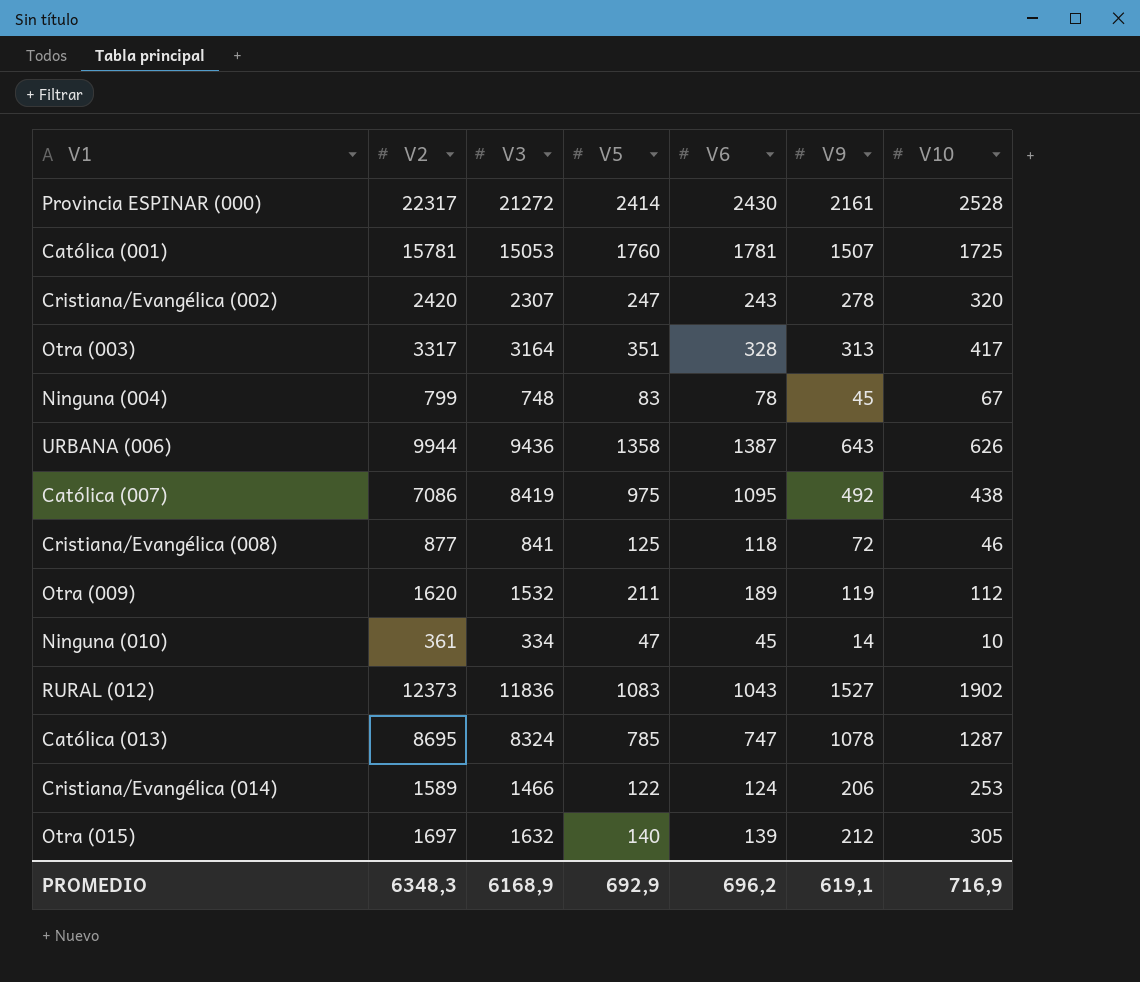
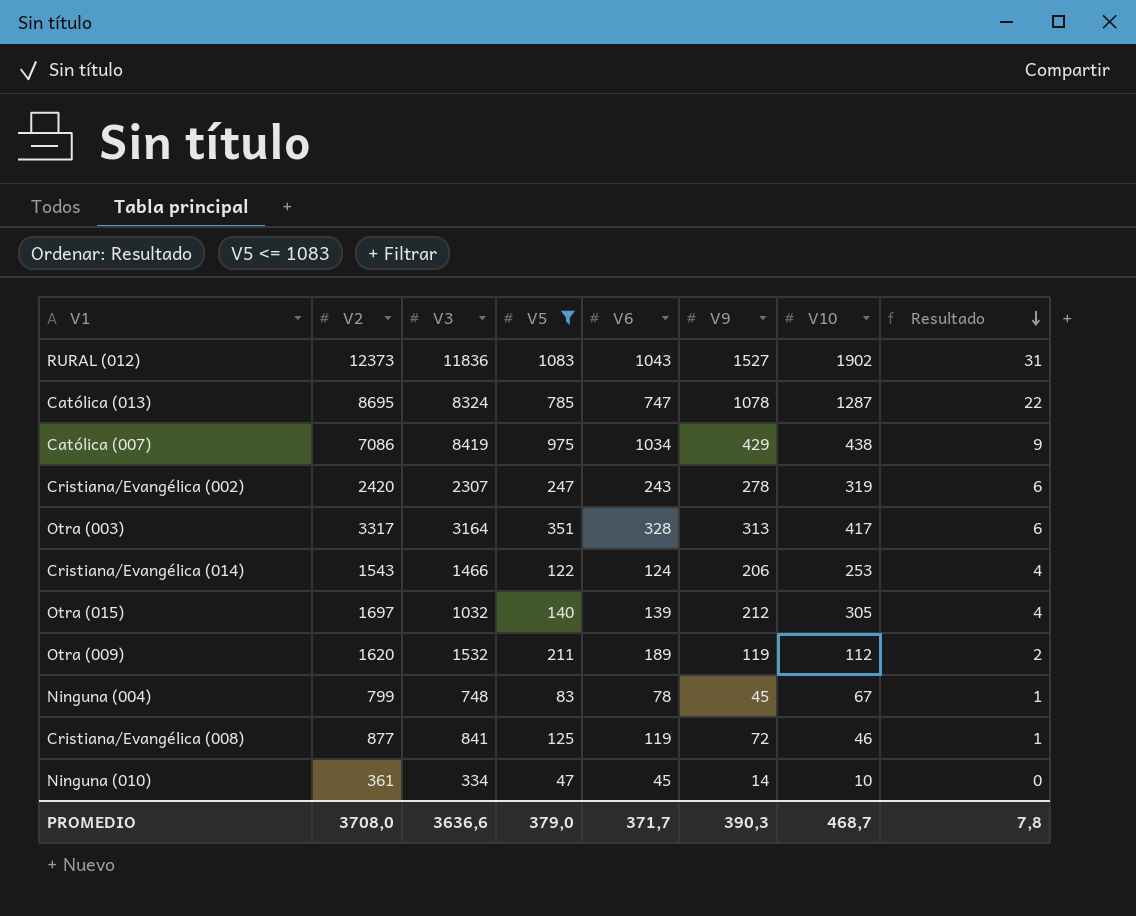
filter: none -> V5 <= 1083
row order: none -> Resultado descending
column Resultado | formula: none -> [V9] * 0,02
Católica (007) | V6: 1095 -> 1034
Católica (007) | V9: 492 -> 429
Cristiana/Evangélica (002) | V10: 320 -> 319
Cristiana/Evangélica (014) | V2: 1589 -> 1543
Otra (015) | V3: 1632 -> 1032
Cristiana/Evangélica (008) | V6: 118 -> 119
PROMEDIO | V2: 6348,3 -> 3708,0
PROMEDIO | V3: 6168,9 -> 3636,6
PROMEDIO | V5: 692,9 -> 379,0
PROMEDIO | V6: 696,2 -> 371,7
PROMEDIO | V9: 619,1 -> 390,3
PROMEDIO | V10: 716,9 -> 468,7

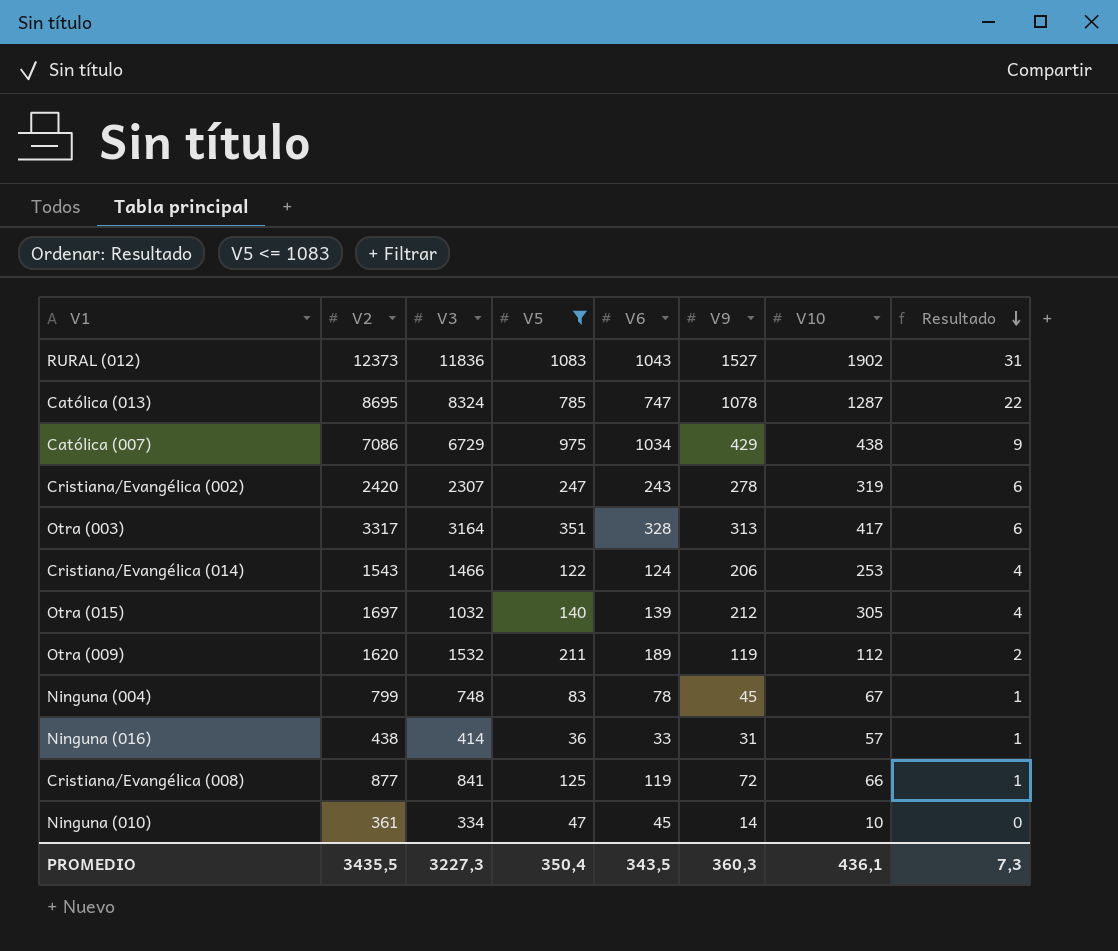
Católica (007) | V3: 8419 -> 6729
row Ninguna (016): none -> 438 | 414 | 36 | 33 | 31 | 57 | 1
Cristiana/Evangélica (008) | V10: 46 -> 66
PROMEDIO | V2: 3708,0 -> 3435,5
PROMEDIO | V3: 3636,6 -> 3227,3
PROMEDIO | V5: 379,0 -> 350,4
PROMEDIO | V6: 371,7 -> 343,5
PROMEDIO | V9: 390,3 -> 360,3
PROMEDIO | V10: 468,7 -> 436,1
PROMEDIO | Resultado: 7,8 -> 7,3

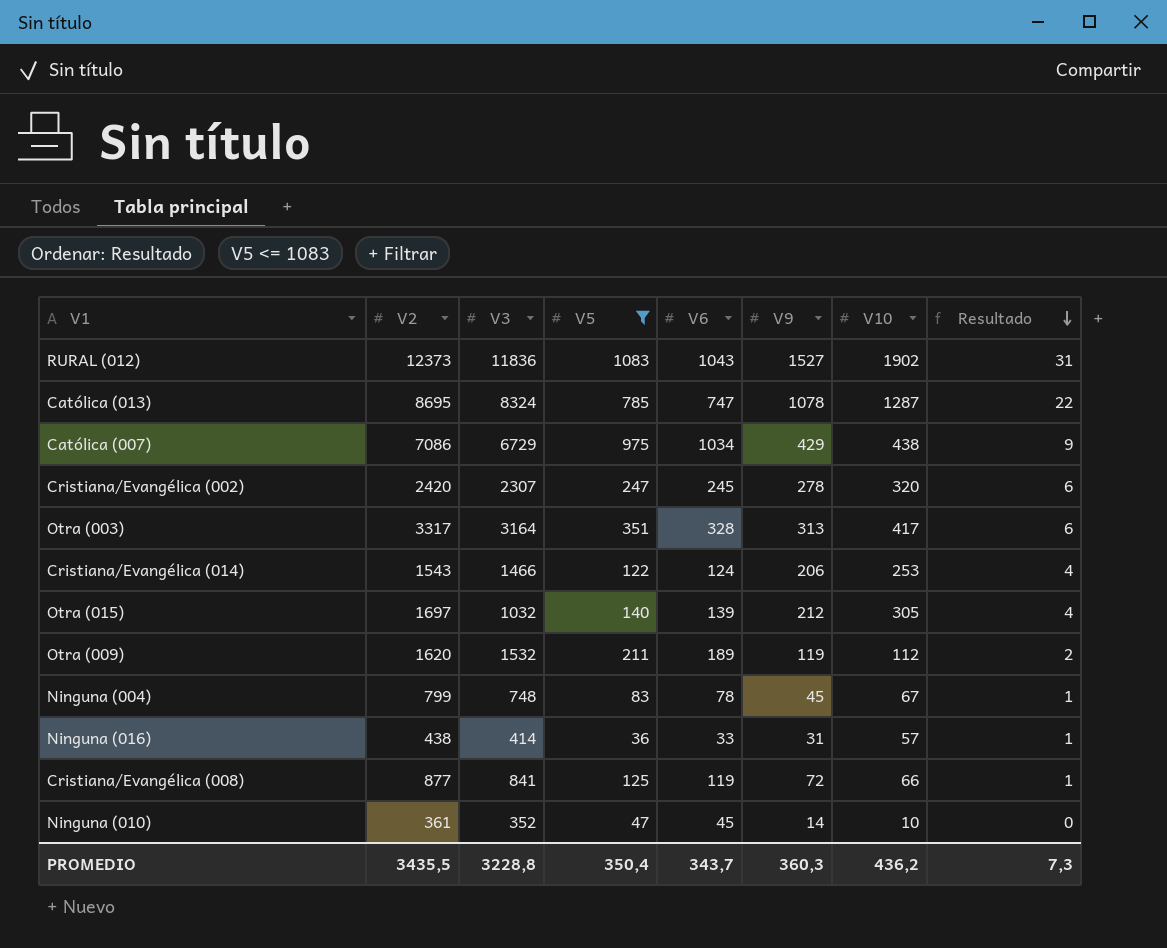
Cristiana/Evangélica (002) | V6: 243 -> 245
Cristiana/Evangélica (002) | V10: 319 -> 320
Ninguna (010) | V3: 334 -> 352
PROMEDIO | V3: 3227,3 -> 3228,8
PROMEDIO | V6: 343,5 -> 343,7
PROMEDIO | V10: 436,1 -> 436,2

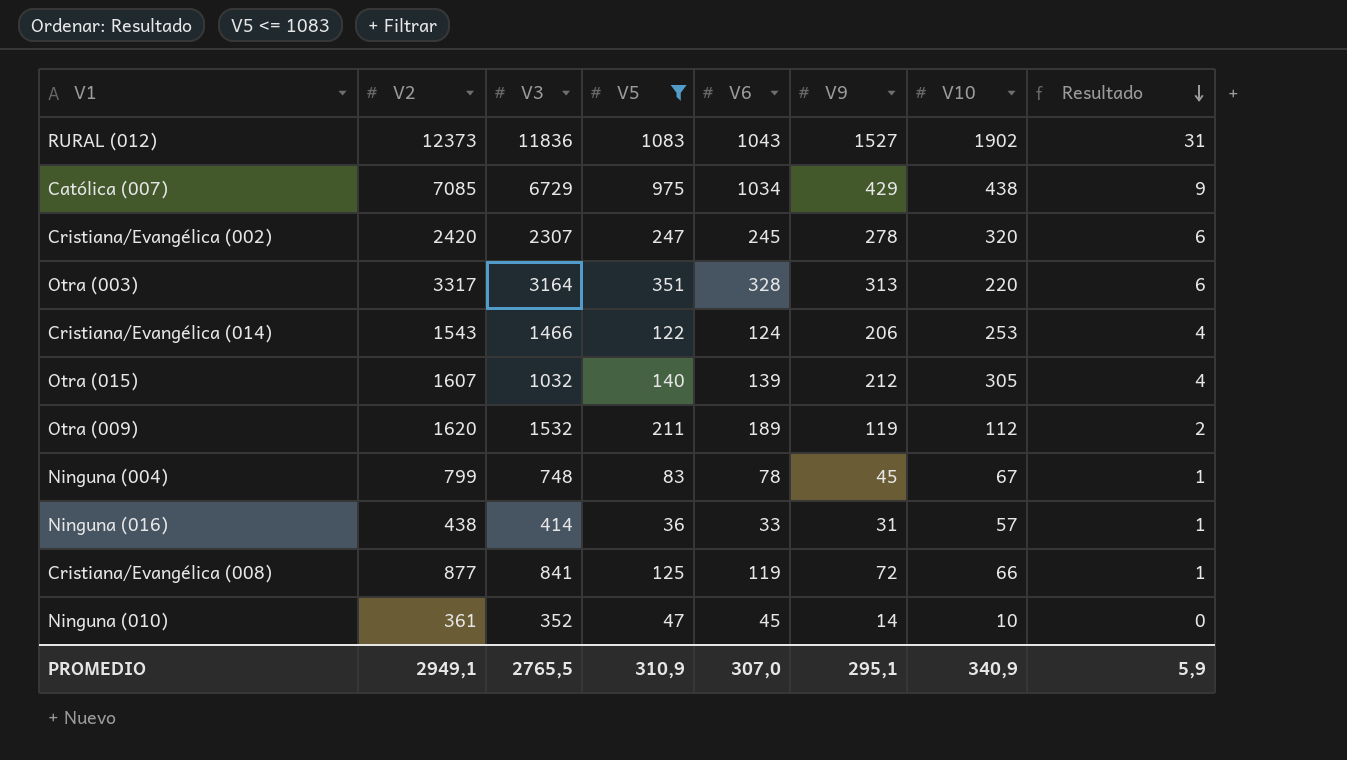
row Católica (013): 8695 | 8324 | 785 | 747 | 1078 | 1287 | 22 -> none
Católica (007) | V2: 7086 -> 7085
Otra (003) | V10: 417 -> 220
Otra (015) | V2: 1697 -> 1607
PROMEDIO | V2: 3435,5 -> 2949,1
PROMEDIO | V3: 3228,8 -> 2765,5
PROMEDIO | V5: 350,4 -> 310,9
PROMEDIO | V6: 343,7 -> 307,0
PROMEDIO | V9: 360,3 -> 295,1
PROMEDIO | V10: 436,2 -> 340,9
PROMEDIO | Resultado: 7,3 -> 5,9

